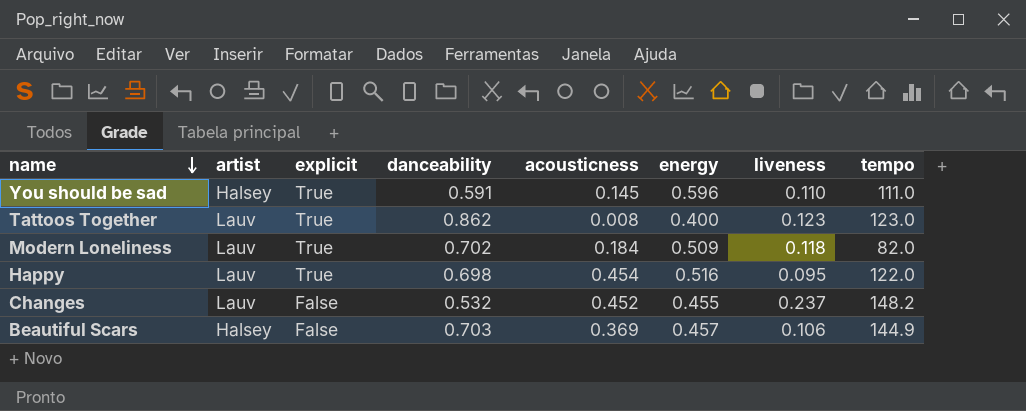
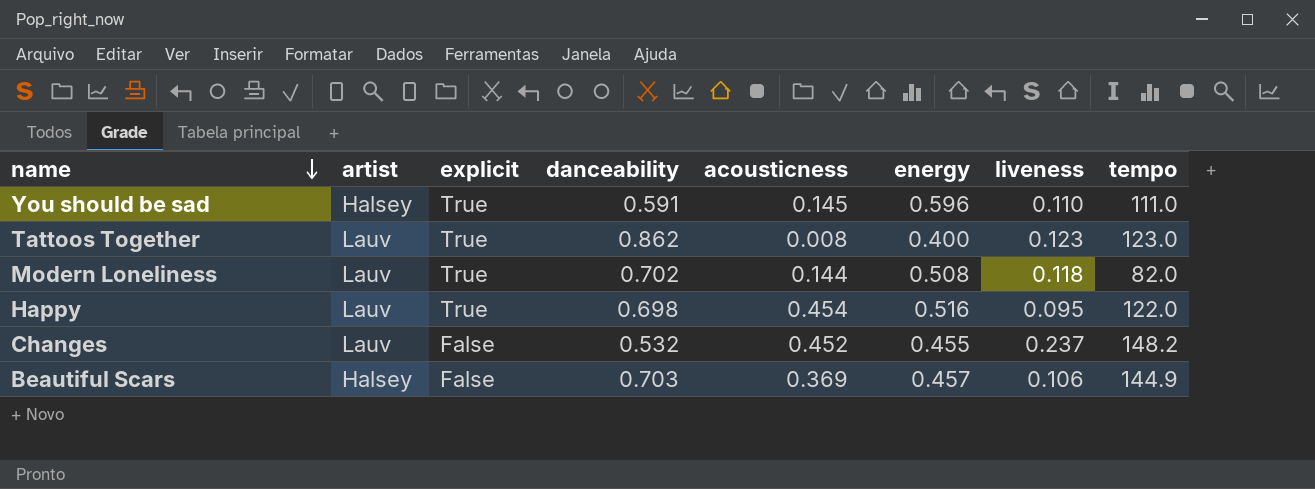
Modern Loneliness | acousticness: 0.184 -> 0.144
Modern Loneliness | energy: 0.509 -> 0.508

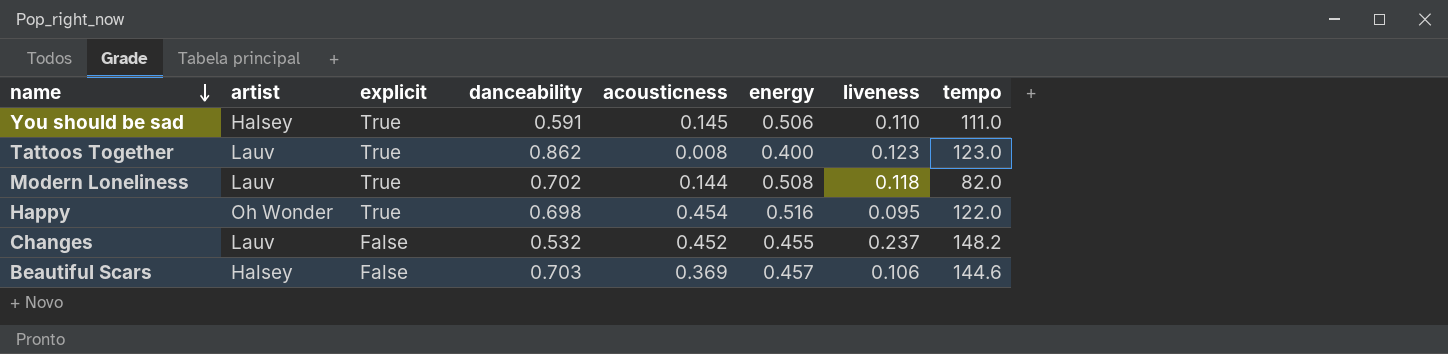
You should be sad | energy: 0.596 -> 0.506
Happy | artist: Lauv -> Oh Wonder
Beautiful Scars | tempo: 144.9 -> 144.6

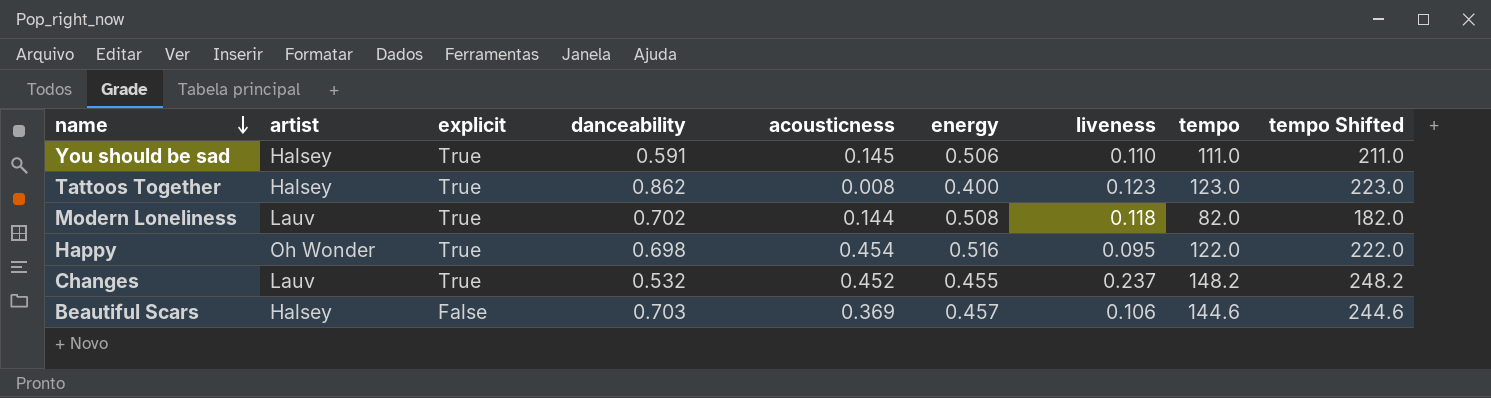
column tempo Shifted | formula: none -> [tempo] + 100
Tattoos Together | artist: Lauv -> Halsey
Changes | explicit: False -> True

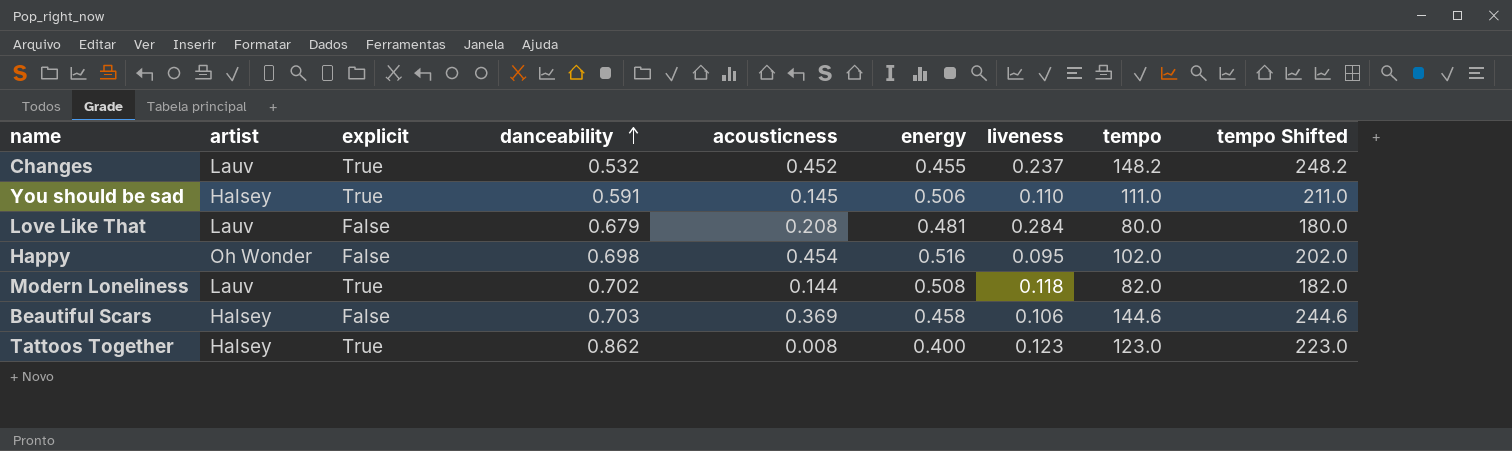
row order: name descending -> danceability ascending
row Love Like That: none -> Lauv | False | 0.679 | 0.208 | 0.481 | 0.284 | 80.0 | 180.0
Happy | explicit: True -> False
Happy | tempo: 122.0 -> 102.0
Happy | tempo Shifted: 222.0 -> 202.0
Beautiful Scars | energy: 0.457 -> 0.458

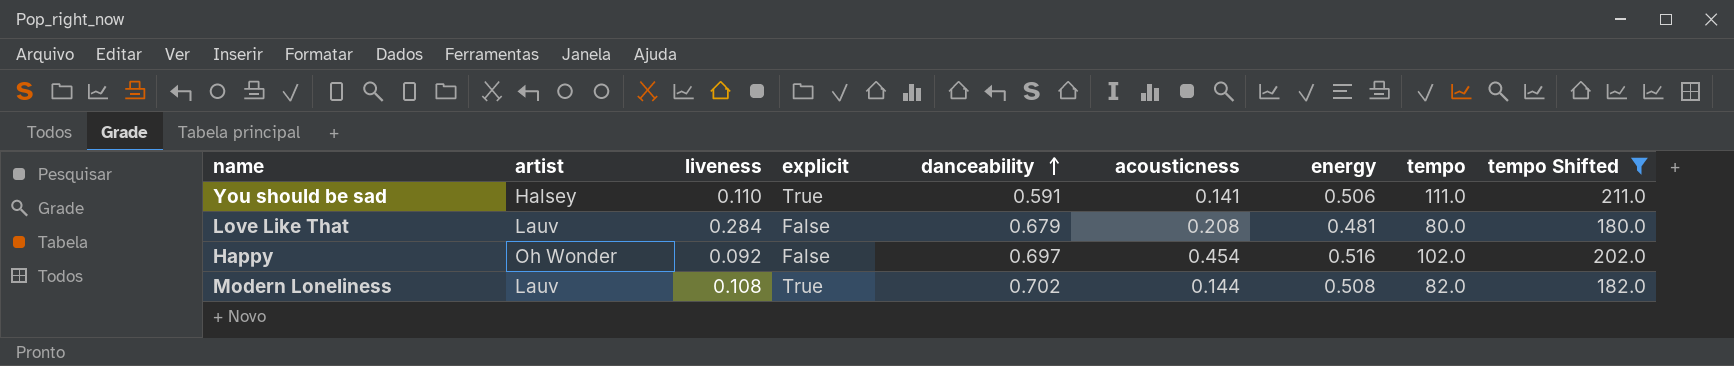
filter: none -> tempo Shifted <= 211.0
column liveness | position: 7 -> 3
You should be sad | acousticness: 0.145 -> 0.141
Happy | liveness: 0.095 -> 0.092
Happy | danceability: 0.698 -> 0.697
Modern Loneliness | liveness: 0.118 -> 0.108

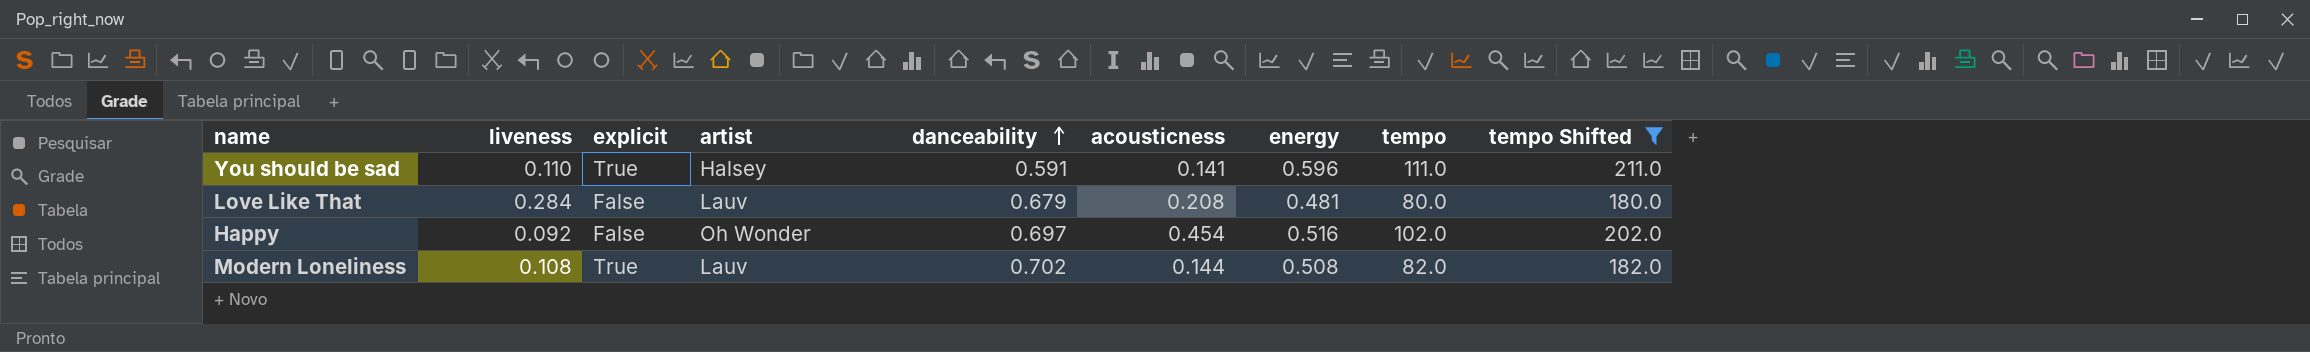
column artist | position: 2 -> 4
You should be sad | energy: 0.506 -> 0.596

